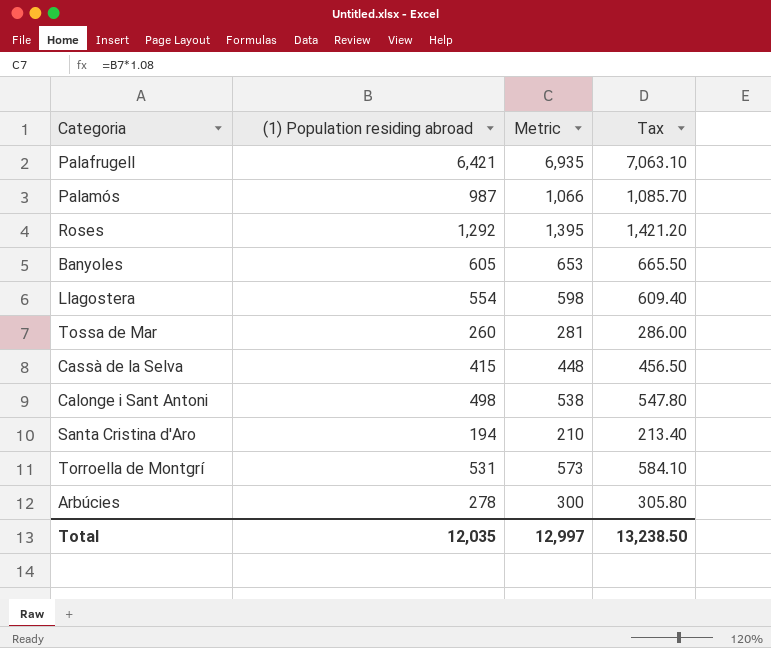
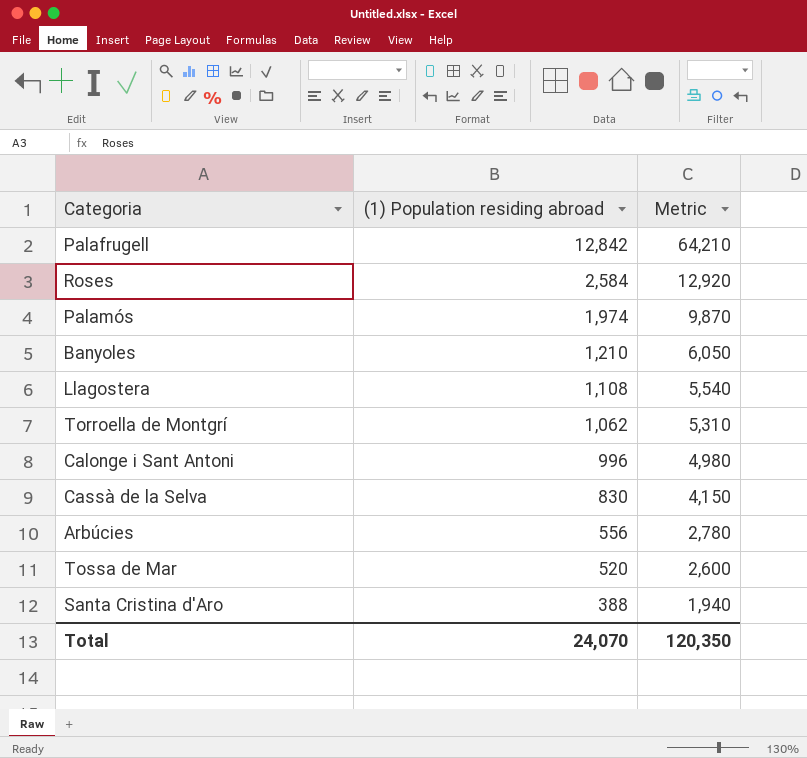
row order: none -> (1) Population residing abroad descending
column Tax | formula: [(1) Population residing abroad] * 1.1 -> none
column Metric | formula: [(1) Population residing abroad] * 1.08 -> [(1) Population residing abroad] * 5
Palafrugell | (1) Population residing abroad: 6,421 -> 12,842
Roses | (1) Population residing abroad: 1,292 -> 2,584
Palamós | (1) Population residing abroad: 987 -> 1,974
Banyoles | (1) Population residing abroad: 605 -> 1,210
Llagostera | (1) Population residing abroad: 554 -> 1,108
Torroella de Montgrí | (1) Population residing abroad: 531 -> 1,062
Calonge i Sant Antoni | (1) Population residing abroad: 498 -> 996
Cassà de la Selva | (1) Population residing abroad: 415 -> 830
Arbúcies | (1) Population residing abroad: 278 -> 556
Tossa de Mar | (1) Population residing abroad: 260 -> 520
Santa Cristina d'Aro | (1) Population residing abroad: 194 -> 388
Total | (1) Population residing abroad: 12,035 -> 24,070
Total | Metric: 12,997 -> 120,350

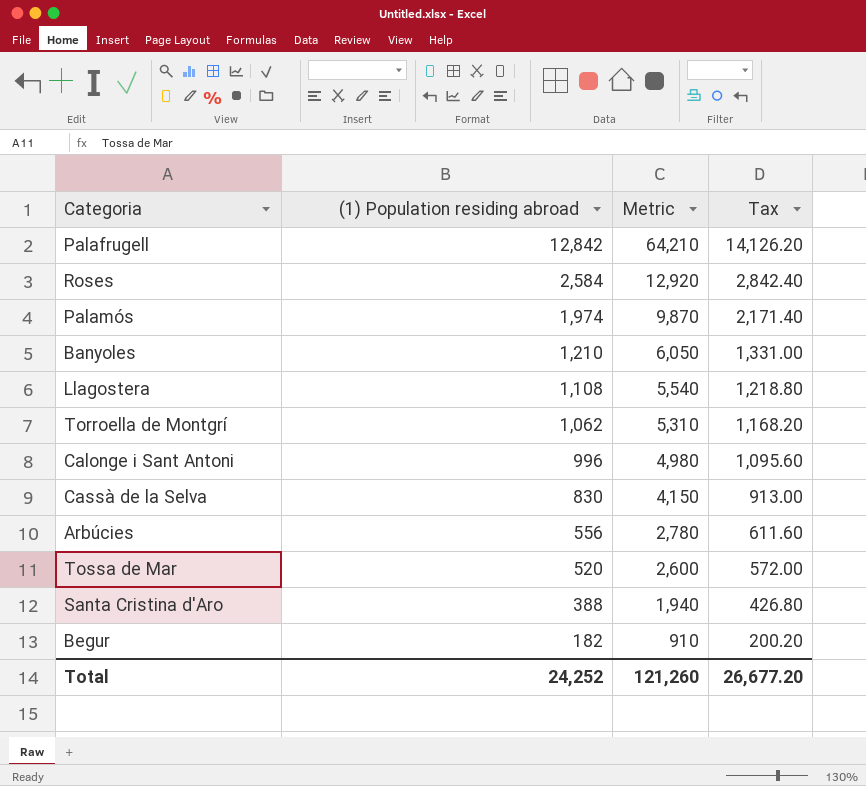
column Tax | formula: none -> [(1) Population residing abroad] * 1.1
row Begur: none -> 182 | 910 | 200.20
Total | (1) Population residing abroad: 24,070 -> 24,252
Total | Metric: 120,350 -> 121,260

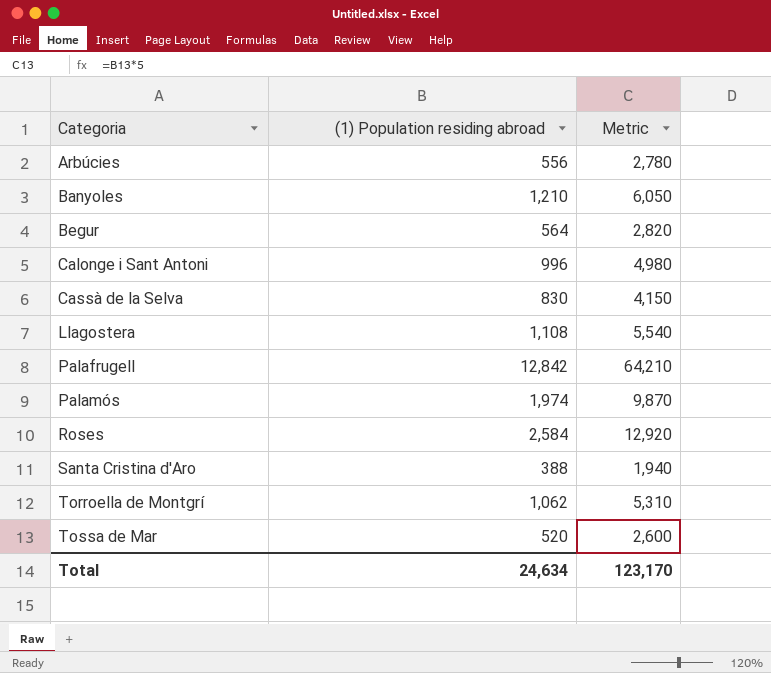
row order: (1) Population residing abroad descending -> Categoria ascending
column Tax | formula: [(1) Population residing abroad] * 1.1 -> none
Begur | (1) Population residing abroad: 182 -> 564
Begur | Metric: 910 -> 2,820
Total | (1) Population residing abroad: 24,252 -> 24,634
Total | Metric: 121,260 -> 123,170

